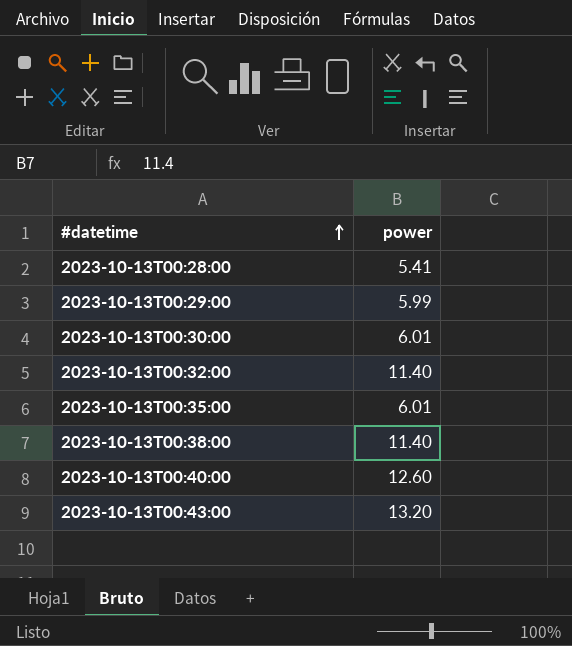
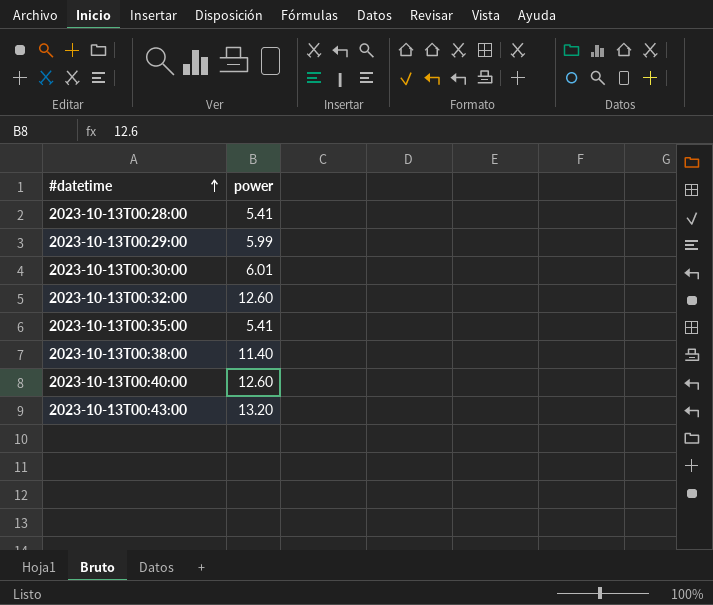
2023-10-13T00:32:00 | power: 11.40 -> 12.60
2023-10-13T00:35:00 | power: 6.01 -> 5.41

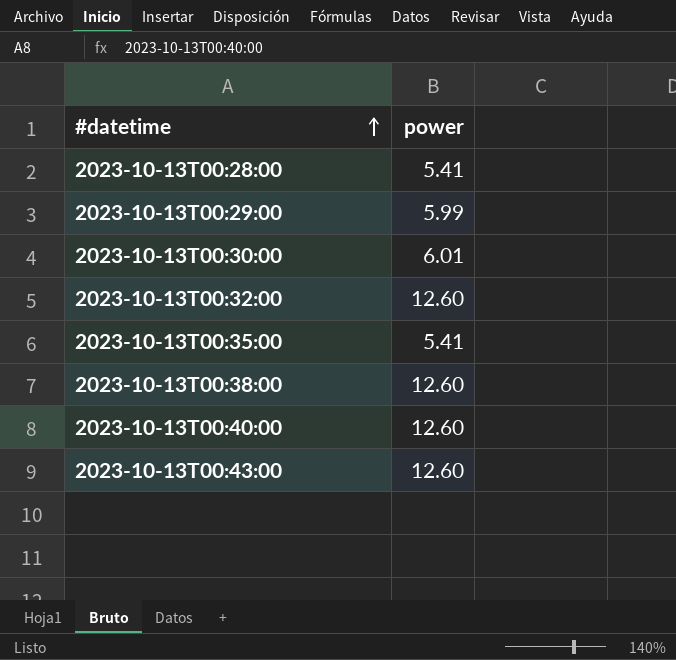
2023-10-13T00:38:00 | power: 11.40 -> 12.60
2023-10-13T00:43:00 | power: 13.20 -> 12.60

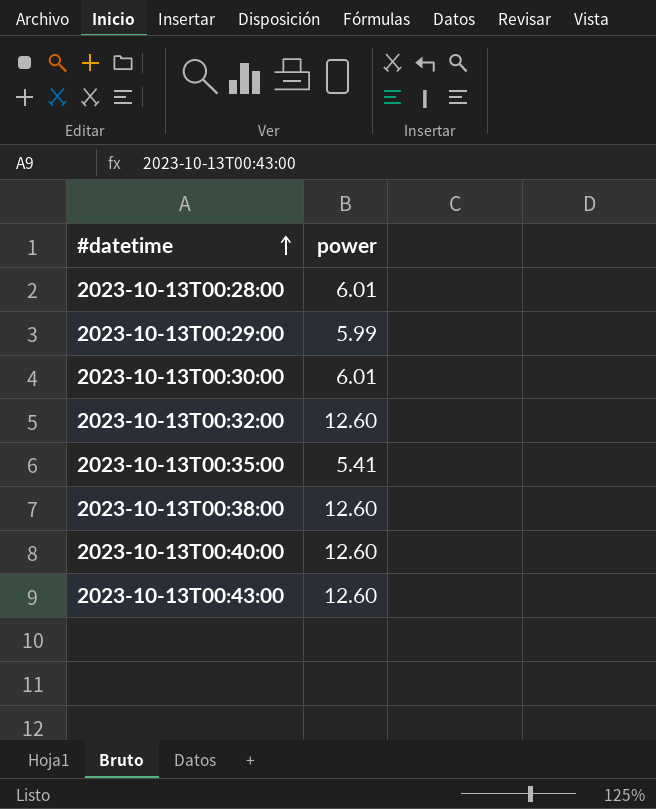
2023-10-13T00:28:00 | power: 5.41 -> 6.01

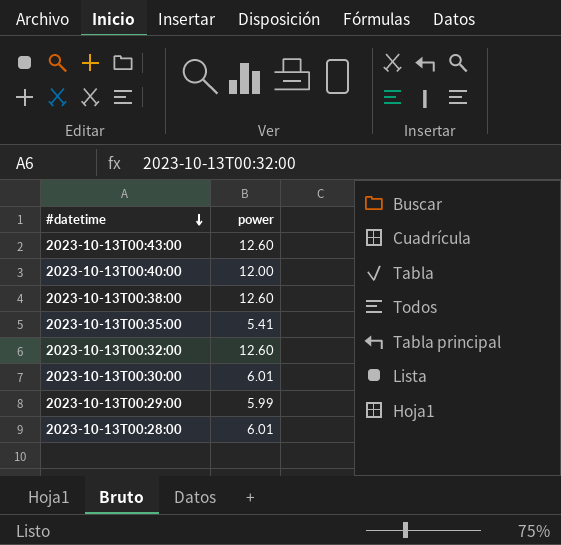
row order: #datetime ascending -> #datetime descending
2023-10-13T00:40:00 | power: 12.60 -> 12.00

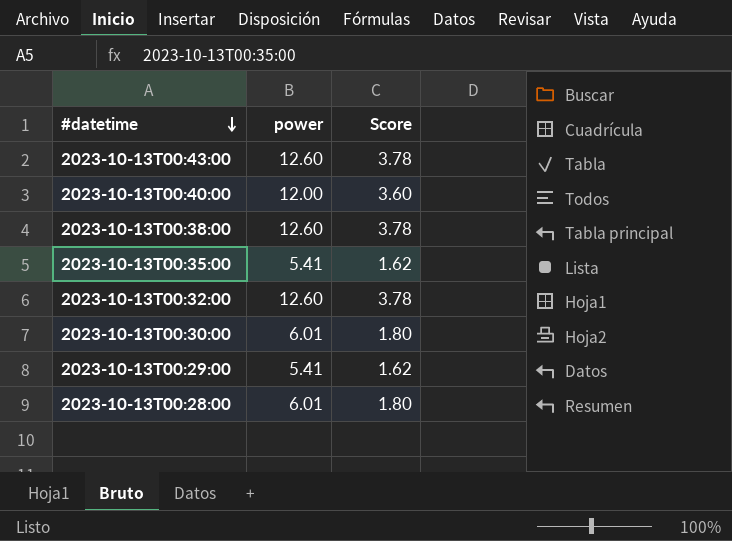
column Score | formula: none -> [power] * 0.3
2023-10-13T00:29:00 | power: 5.99 -> 5.41

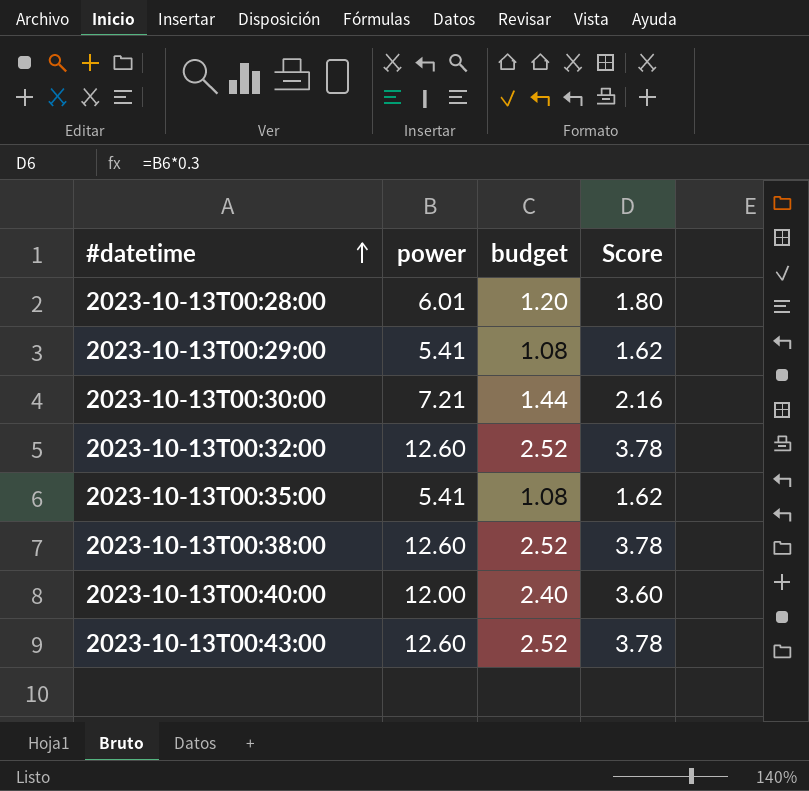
row order: #datetime descending -> #datetime ascending
column budget | formula: none -> [power] * 0.2
2023-10-13T00:30:00 | power: 6.01 -> 7.21
2023-10-13T00:30:00 | Score: 1.80 -> 2.16

